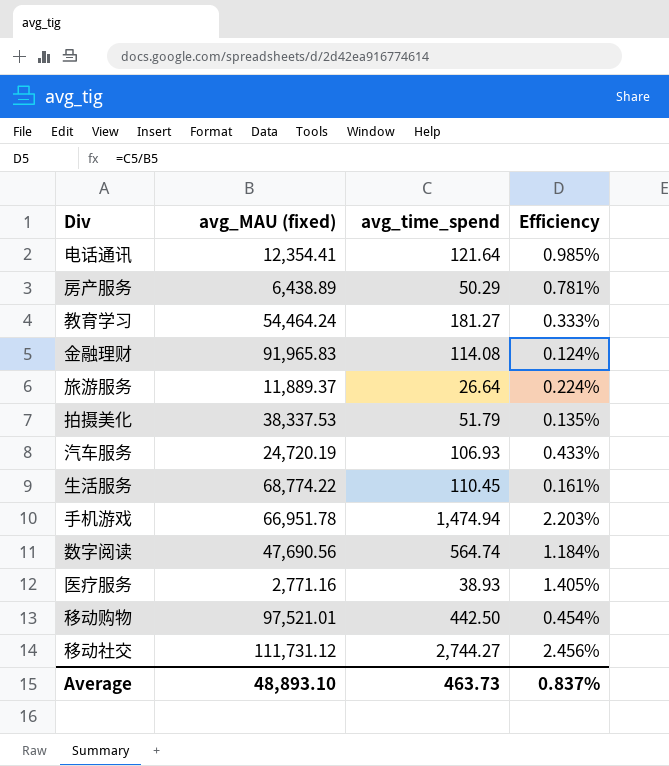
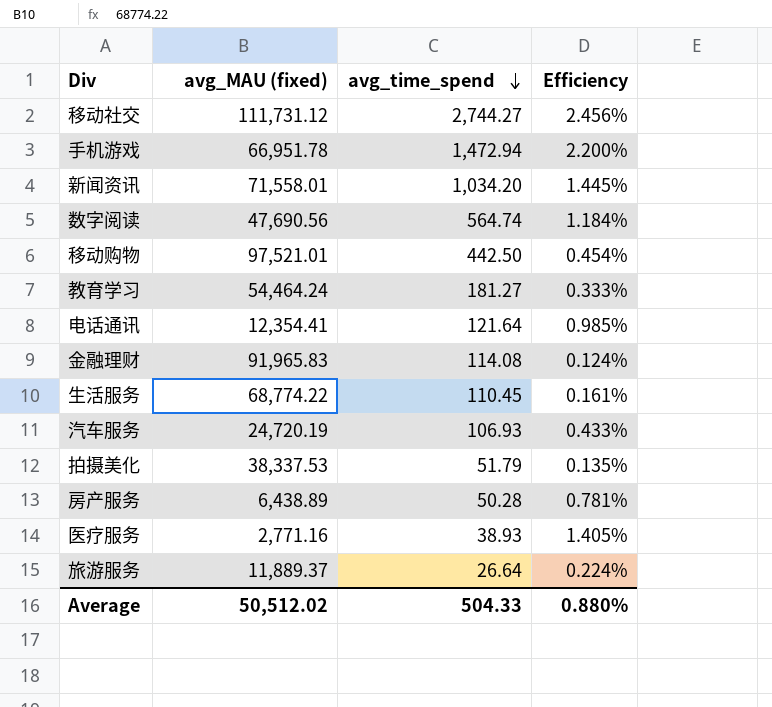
row order: none -> avg_time_spend descending
手机游戏 | avg_time_spend: 1,474.94 -> 1,472.94
手机游戏 | Efficiency: 2.203% -> 2.200%
row 新闻资讯: none -> 71,558.01 | 1,034.20 | 1.445%
房产服务 | avg_time_spend: 50.29 -> 50.28
Average | avg_MAU (fixed): 48,893.10 -> 50,512.02
Average | avg_time_spend: 463.73 -> 504.33
Average | Efficiency: 0.837% -> 0.880%

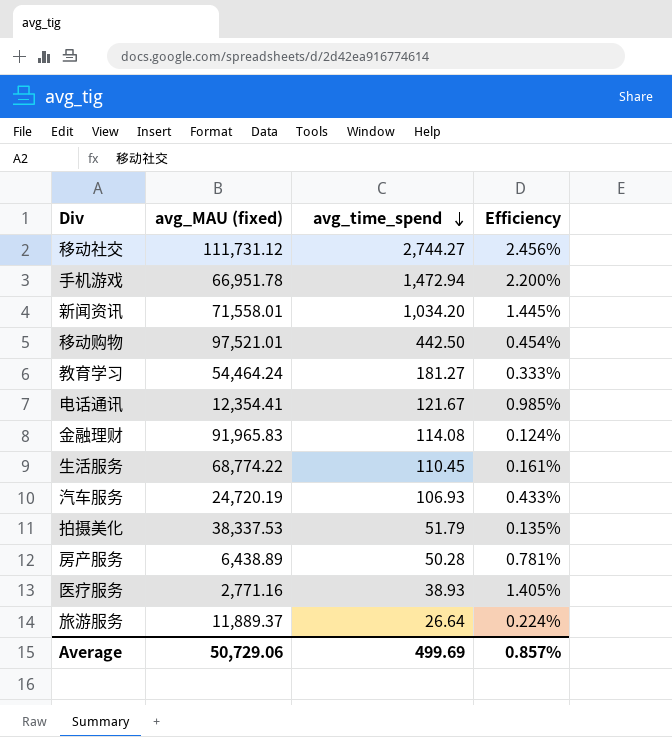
row 数字阅读: 47,690.56 | 564.74 | 1.184% -> none
电话通讯 | avg_time_spend: 121.64 -> 121.67
Average | avg_MAU (fixed): 50,512.02 -> 50,729.06
Average | avg_time_spend: 504.33 -> 499.69
Average | Efficiency: 0.880% -> 0.857%

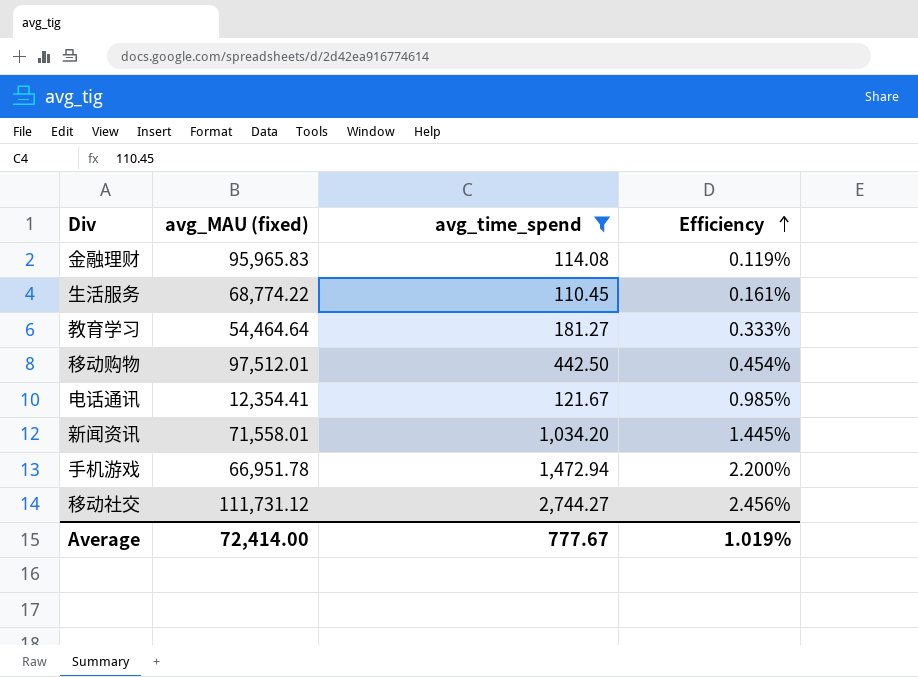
filter: none -> avg_time_spend >= 110.45
row order: avg_time_spend descending -> Efficiency ascending
金融理财 | avg_MAU (fixed): 91,965.83 -> 95,965.83
金融理财 | Efficiency: 0.124% -> 0.119%
教育学习 | avg_MAU (fixed): 54,464.24 -> 54,464.64
移动购物 | avg_MAU (fixed): 97,521.01 -> 97,512.01
Average | avg_MAU (fixed): 50,729.06 -> 72,414.00
Average | avg_time_spend: 499.69 -> 777.67
Average | Efficiency: 0.857% -> 1.019%

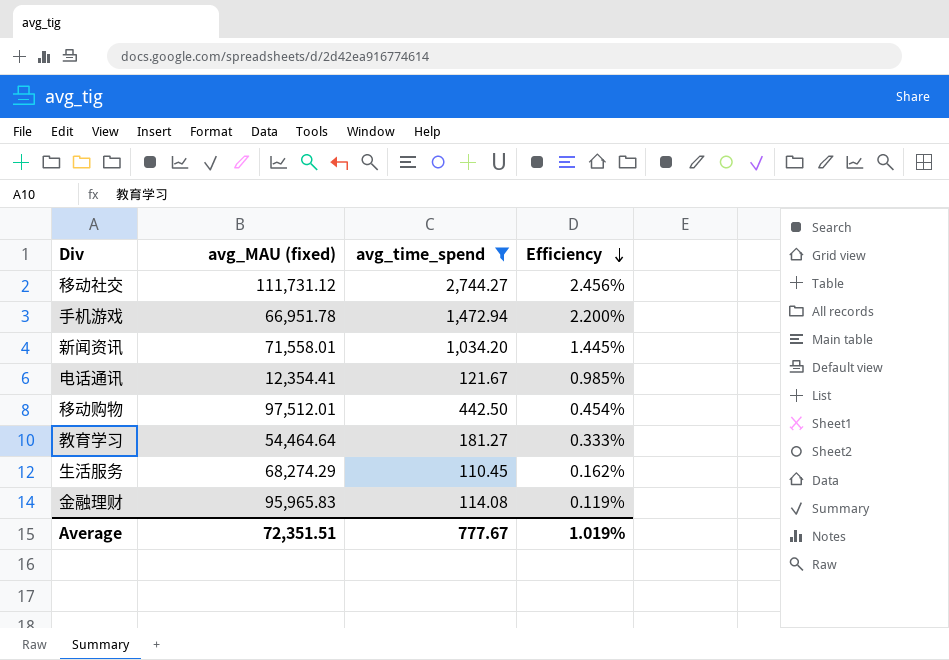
row order: Efficiency ascending -> Efficiency descending
生活服务 | avg_MAU (fixed): 68,774.22 -> 68,274.29
生活服务 | Efficiency: 0.161% -> 0.162%
Average | avg_MAU (fixed): 72,414.00 -> 72,351.51

